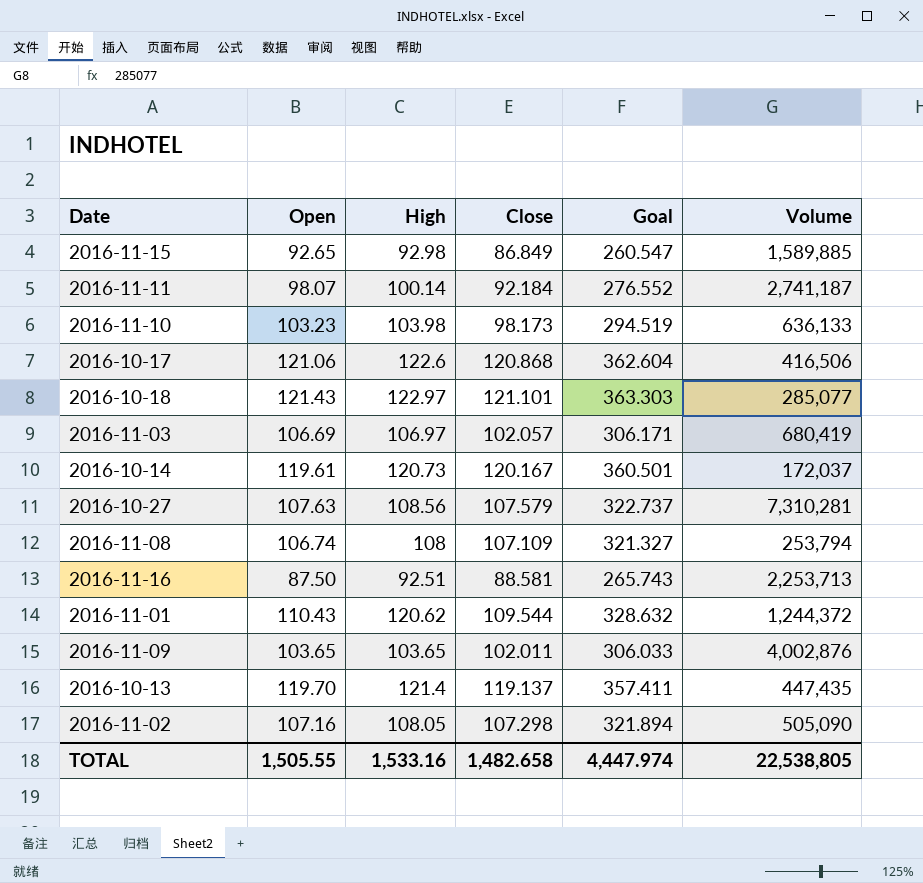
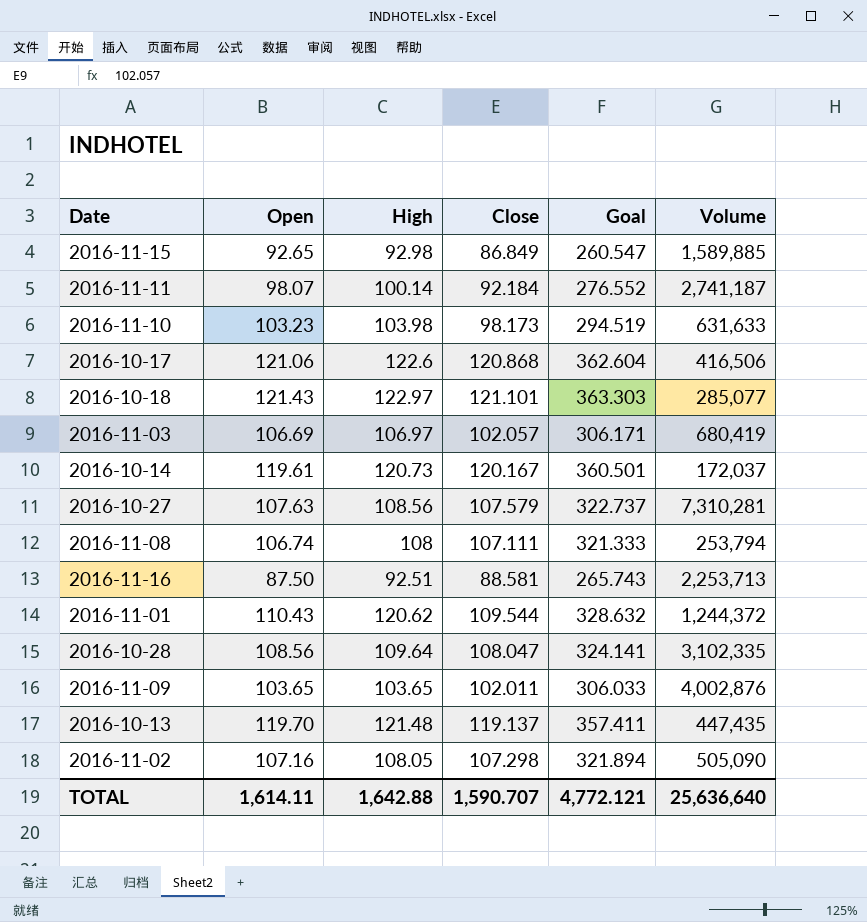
2016-11-10 | Volume: 636,133 -> 631,633
2016-11-08 | Close: 107.109 -> 107.111
2016-11-08 | Goal: 321.327 -> 321.333
row 2016-10-28: none -> 108.56 | 109.64 | 108.047 | 324.141 | 3,102,335
2016-10-13 | High: 121.4 -> 121.48
TOTAL | Open: 1,505.55 -> 1,614.11
TOTAL | High: 1,533.16 -> 1,642.88
TOTAL | Close: 1,482.658 -> 1,590.707
TOTAL | Goal: 4,447.974 -> 4,772.121
TOTAL | Volume: 22,538,805 -> 25,636,640

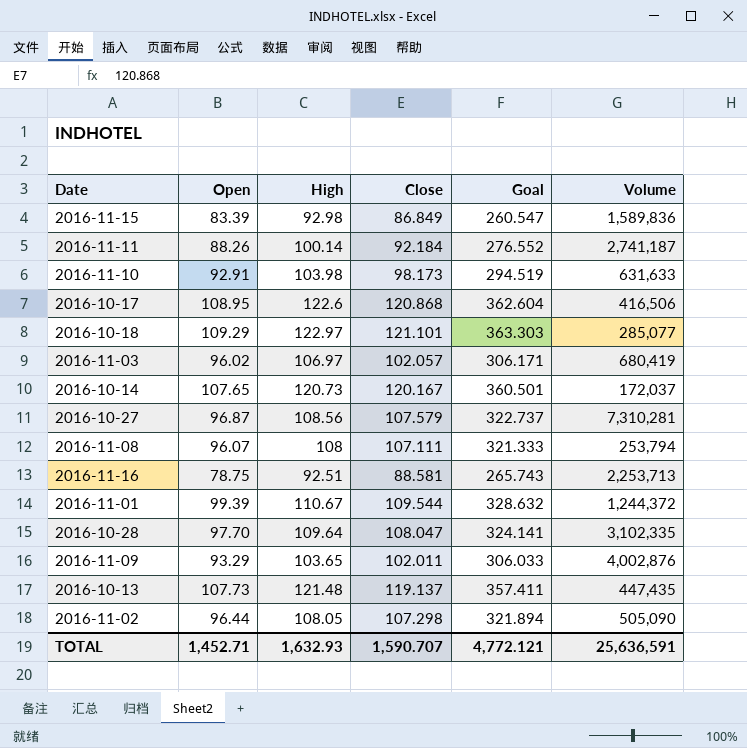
2016-11-15 | Open: 92.65 -> 83.39
2016-11-15 | Volume: 1,589,885 -> 1,589,836
2016-11-11 | Open: 98.07 -> 88.26
2016-11-10 | Open: 103.23 -> 92.91
2016-10-17 | Open: 121.06 -> 108.95
2016-10-18 | Open: 121.43 -> 109.29
2016-11-03 | Open: 106.69 -> 96.02
2016-10-14 | Open: 119.61 -> 107.65
2016-10-27 | Open: 107.63 -> 96.87
2016-11-08 | Open: 106.74 -> 96.07
2016-11-16 | Open: 87.50 -> 78.75
2016-11-01 | Open: 110.43 -> 99.39
2016-11-01 | High: 120.62 -> 110.67
2016-10-28 | Open: 108.56 -> 97.70
2016-11-09 | Open: 103.65 -> 93.29
2016-10-13 | Open: 119.70 -> 107.73
2016-11-02 | Open: 107.16 -> 96.44
TOTAL | Open: 1,614.11 -> 1,452.71
TOTAL | High: 1,642.88 -> 1,632.93
TOTAL | Volume: 25,636,640 -> 25,636,591

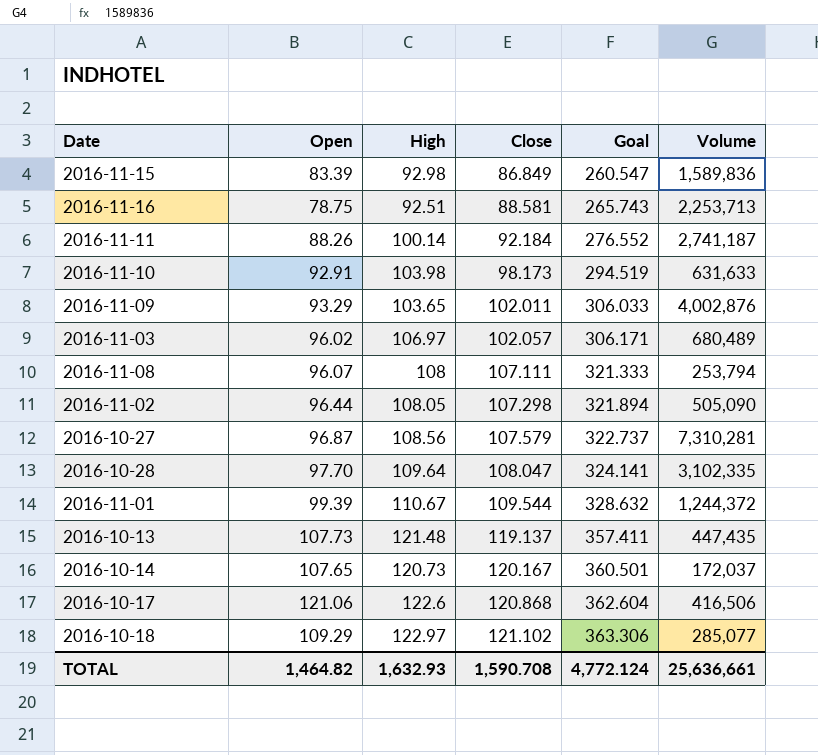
row order: none -> Close ascending
2016-11-03 | Volume: 680,419 -> 680,489
2016-10-17 | Open: 108.95 -> 121.06
2016-10-18 | Close: 121.101 -> 121.102
2016-10-18 | Goal: 363.303 -> 363.306
TOTAL | Open: 1,452.71 -> 1,464.82
TOTAL | Close: 1,590.707 -> 1,590.708
TOTAL | Goal: 4,772.121 -> 4,772.124
TOTAL | Volume: 25,636,591 -> 25,636,661

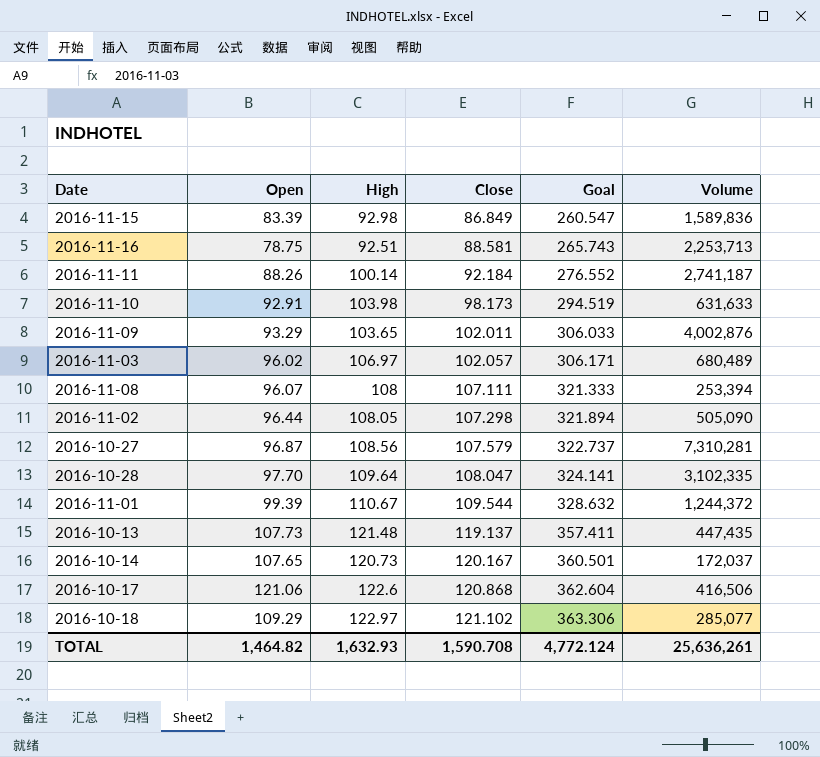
2016-11-08 | Volume: 253,794 -> 253,394
TOTAL | Volume: 25,636,661 -> 25,636,261

